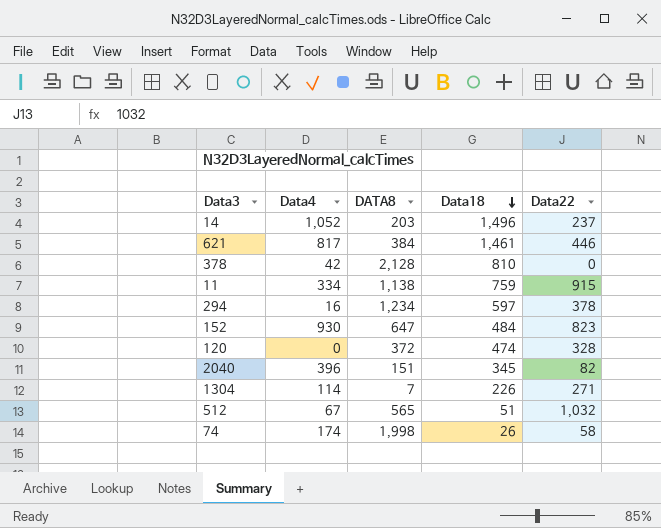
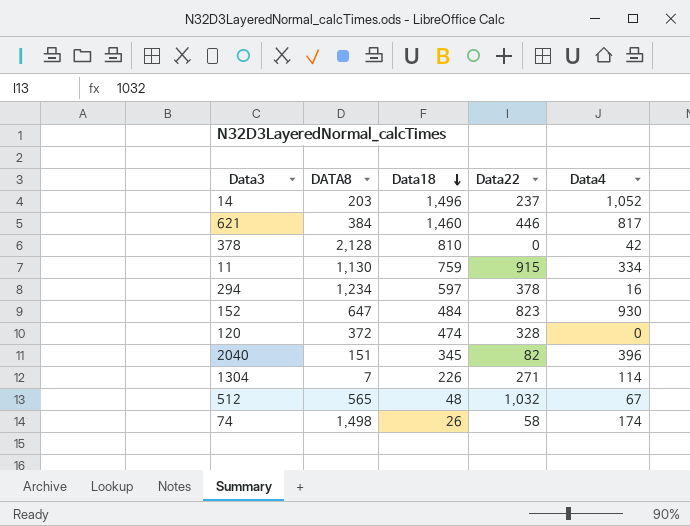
column Data4 | position: 2 -> 5
621 | Data18: 1,461 -> 1,460
11 | DATA8: 1,138 -> 1,130
512 | Data18: 51 -> 48
74 | DATA8: 1,998 -> 1,498

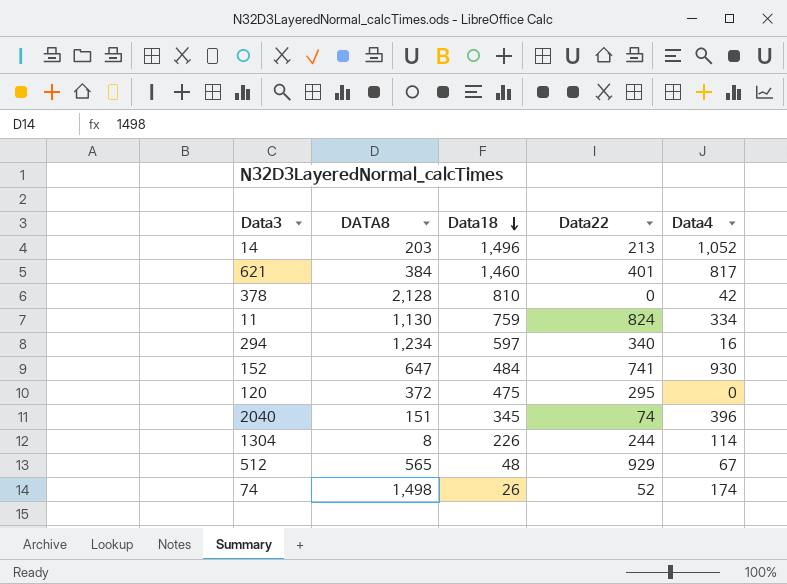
14 | Data22: 237 -> 213
621 | Data22: 446 -> 401
11 | Data22: 915 -> 824
294 | Data22: 378 -> 340
152 | Data22: 823 -> 741
120 | Data18: 474 -> 475
120 | Data22: 328 -> 295
2040 | Data22: 82 -> 74
1304 | DATA8: 7 -> 8
1304 | Data22: 271 -> 244
512 | Data22: 1,032 -> 929
74 | Data22: 58 -> 52

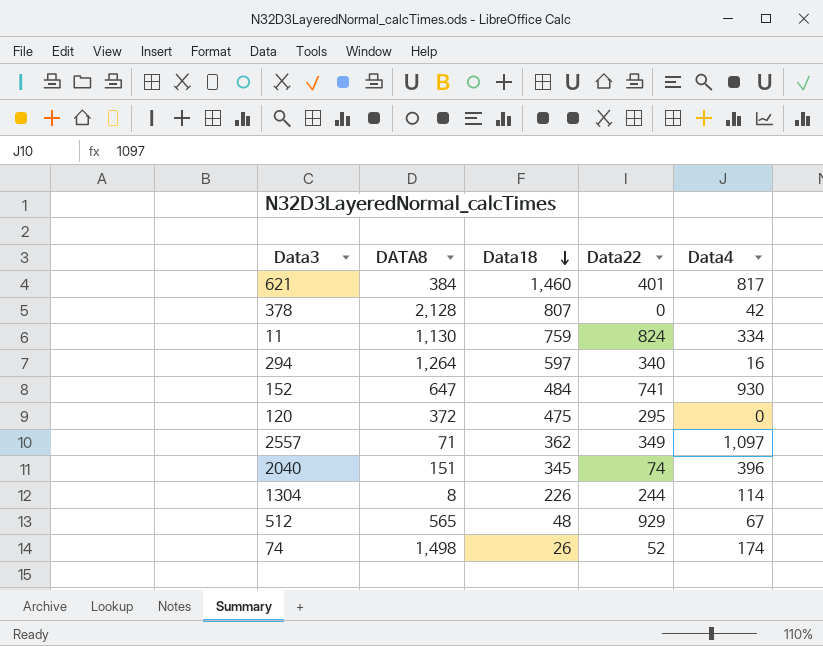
row 14: 203 | 1,496 | 213 | 1,052 -> none
378 | Data18: 810 -> 807
294 | DATA8: 1,234 -> 1,264
row 2557: none -> 71 | 362 | 349 | 1,097

